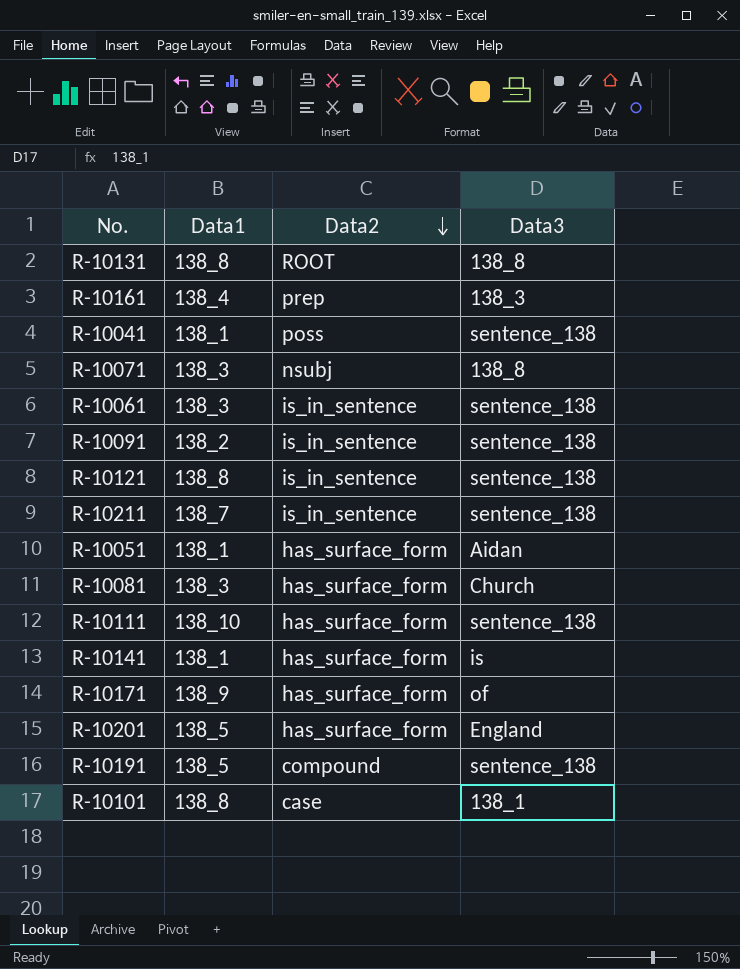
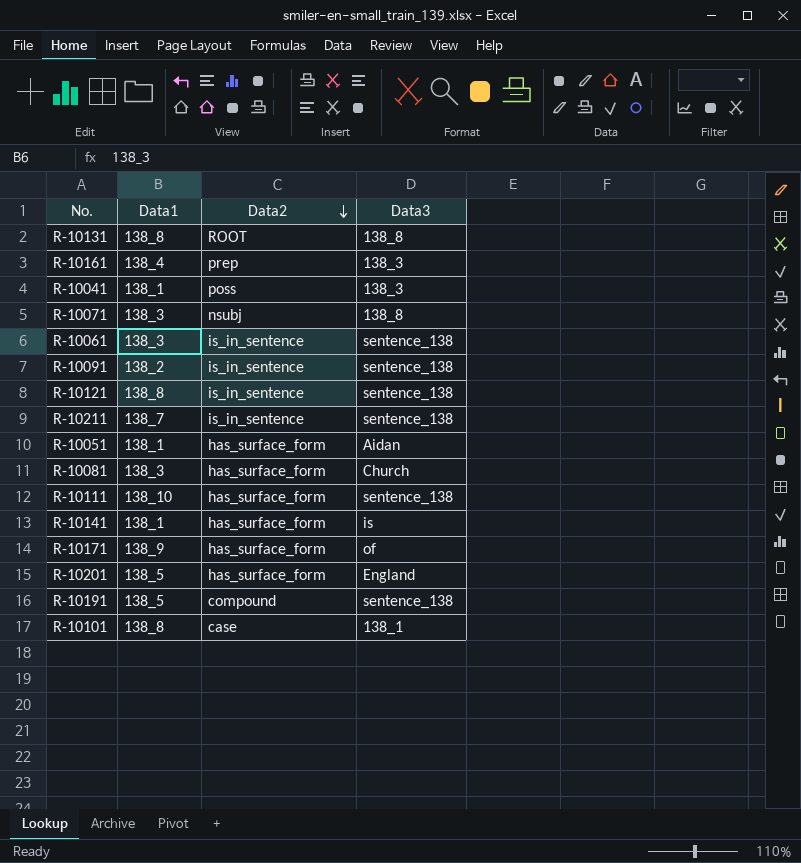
R-10041 | Data3: sentence_138 -> 138_3

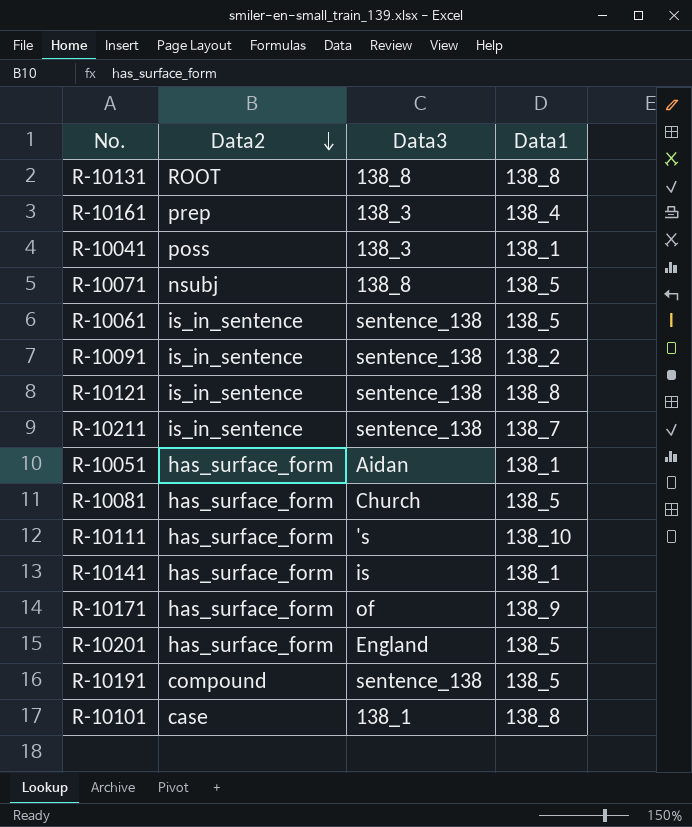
column Data1 | position: 2 -> 4
R-10071 | Data1: 138_3 -> 138_5
R-10061 | Data1: 138_3 -> 138_5
R-10081 | Data1: 138_3 -> 138_5
R-10111 | Data3: sentence_138 -> 's

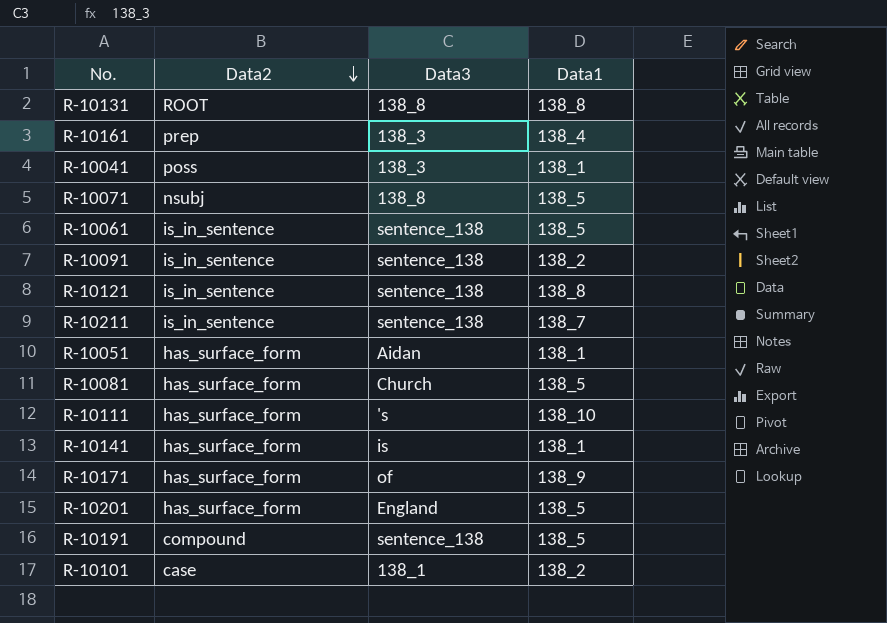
R-10101 | Data1: 138_8 -> 138_2

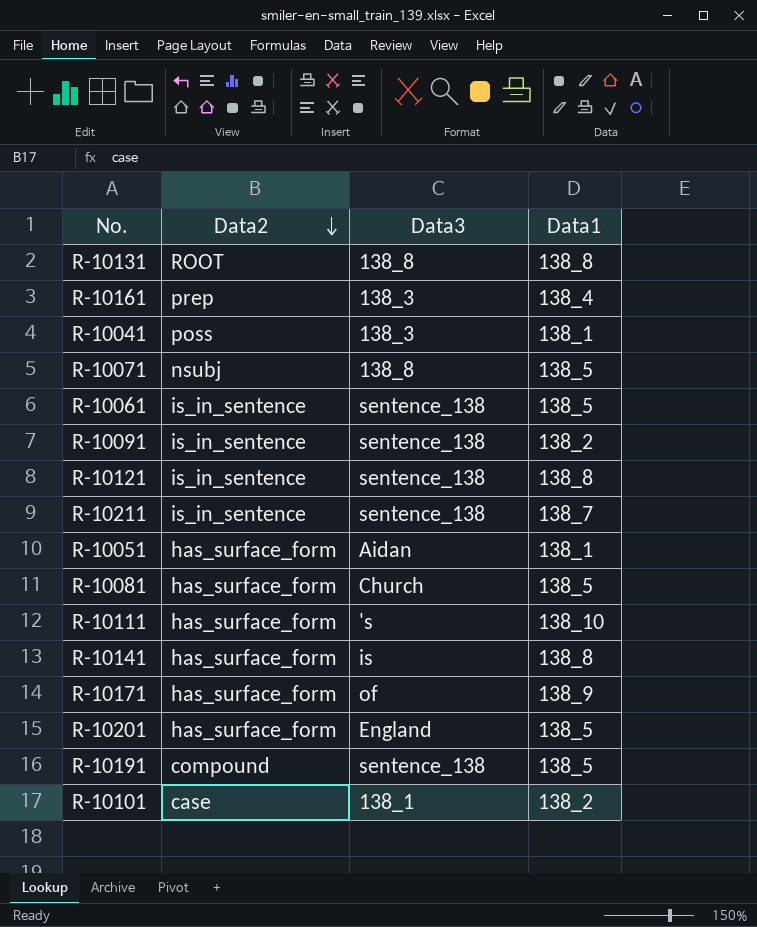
R-10141 | Data1: 138_1 -> 138_8

